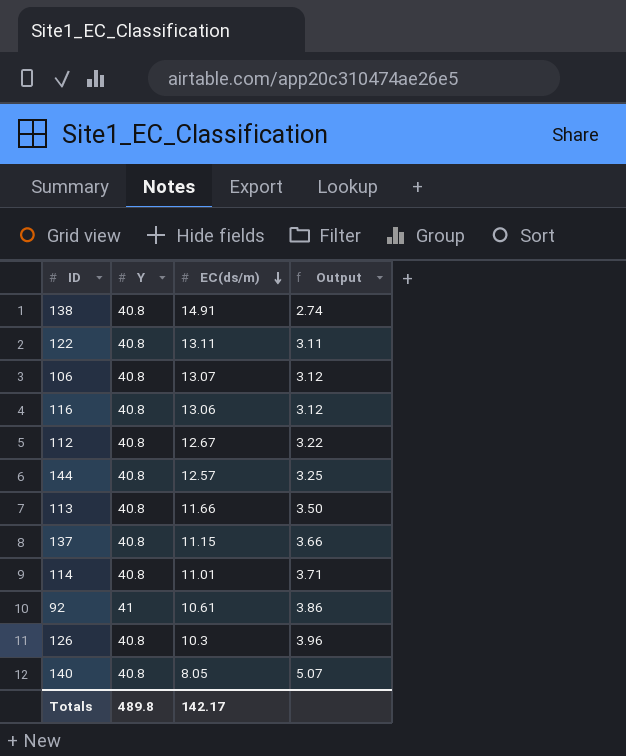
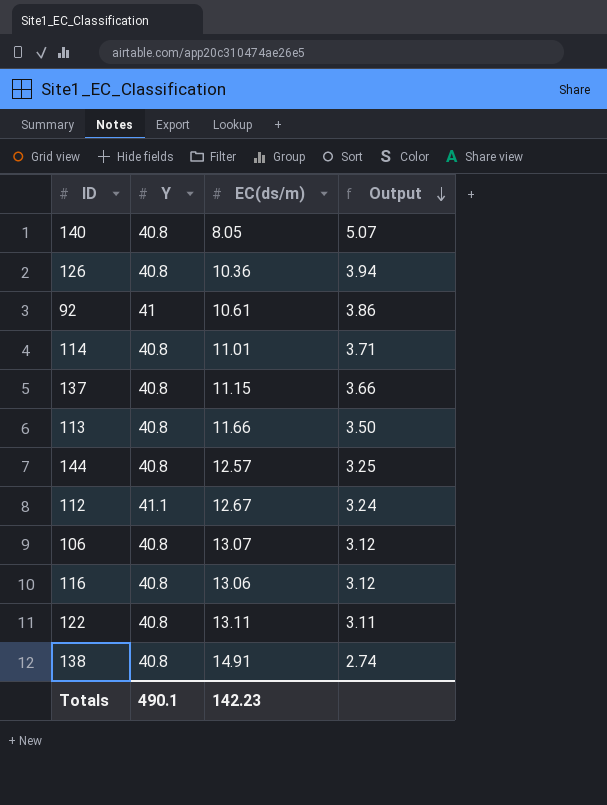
row order: EC(ds/m) descending -> Output descending
126 | EC(ds/m): 10.3 -> 10.36
126 | Output: 3.96 -> 3.94
112 | Y: 40.8 -> 41.1
112 | Output: 3.22 -> 3.24
Totals | Y: 489.8 -> 490.1
Totals | EC(ds/m): 142.17 -> 142.23

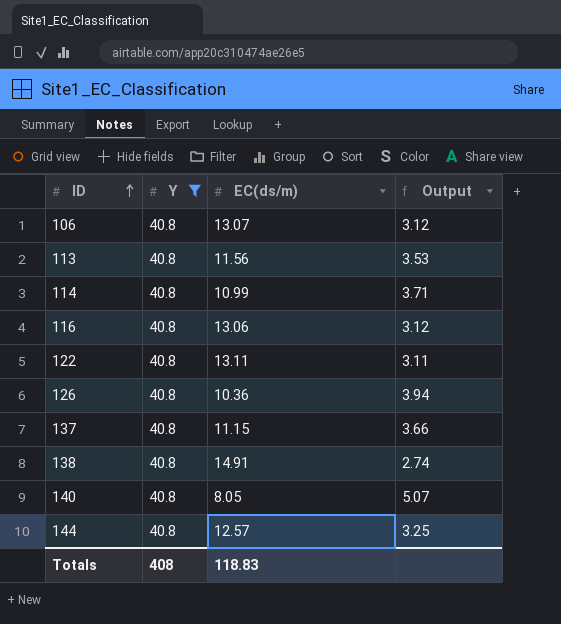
filter: none -> Y = 40.8
row order: Output descending -> ID ascending
113 | EC(ds/m): 11.66 -> 11.56
113 | Output: 3.50 -> 3.53
114 | EC(ds/m): 11.01 -> 10.99
Totals | Y: 490.1 -> 408
Totals | EC(ds/m): 142.23 -> 118.83

